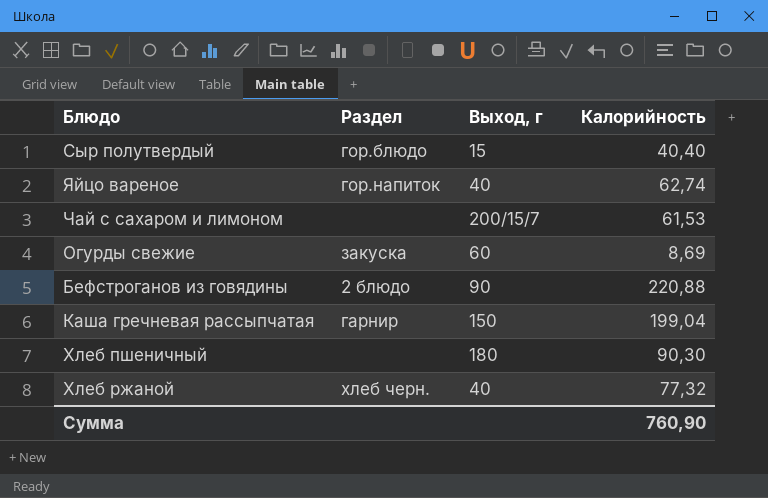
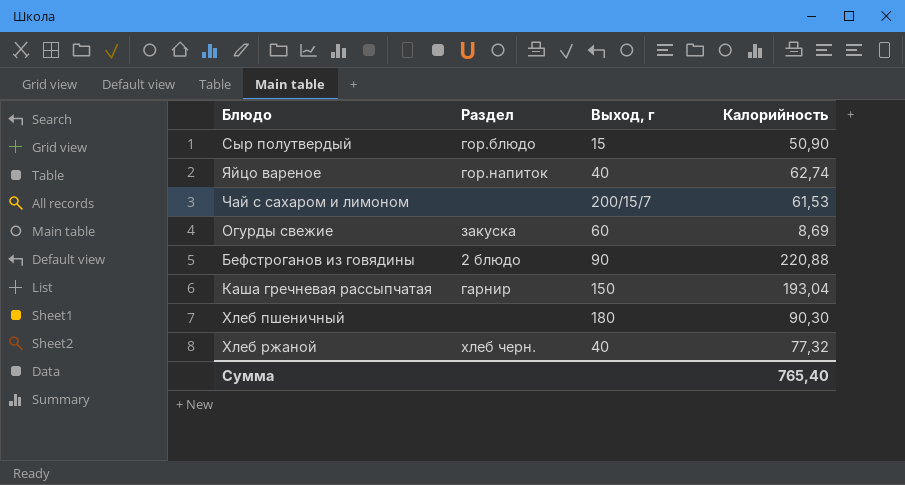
Сыр полутвердый | Калорийность: 40,40 -> 50,90
Каша гречневая рассыпчатая | Калорийность: 199,04 -> 193,04
Сумма | Калорийность: 760,90 -> 765,40

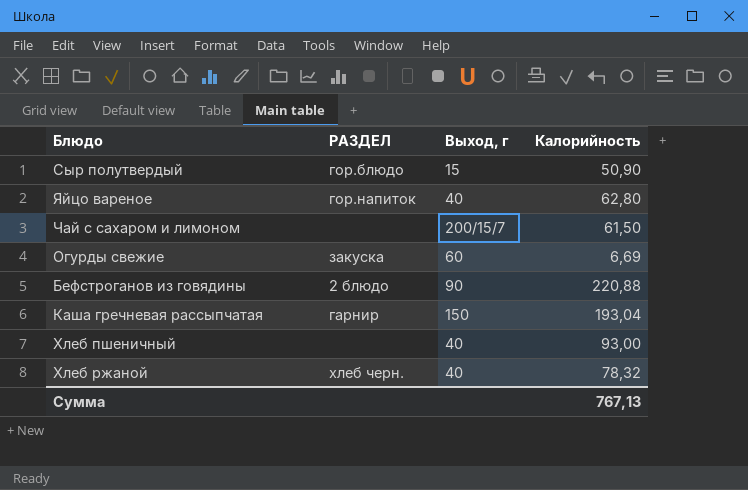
column name: Раздел -> РАЗДЕЛ
Яйцо вареное | Калорийность: 62,74 -> 62,80
Чай с сахаром и лимоном | Калорийность: 61,53 -> 61,50
Огурды свежие | Калорийность: 8,69 -> 6,69
Хлеб пшеничный | Выход, г: 180 -> 40
Хлеб пшеничный | Калорийность: 90,30 -> 93,00
Хлеб ржаной | Калорийность: 77,32 -> 78,32
Сумма | Калорийность: 765,40 -> 767,13

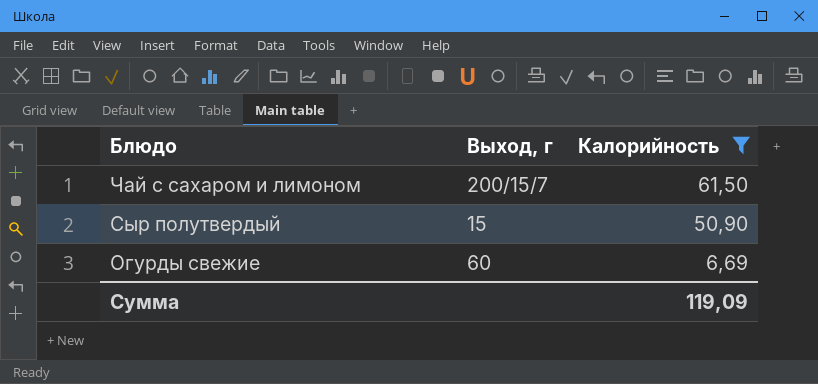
filter: none -> Калорийность <= 61,50
row order: none -> Блюдо descending
column РАЗДЕЛ | position: 2 -> none
Сумма | Калорийность: 767,13 -> 119,09

